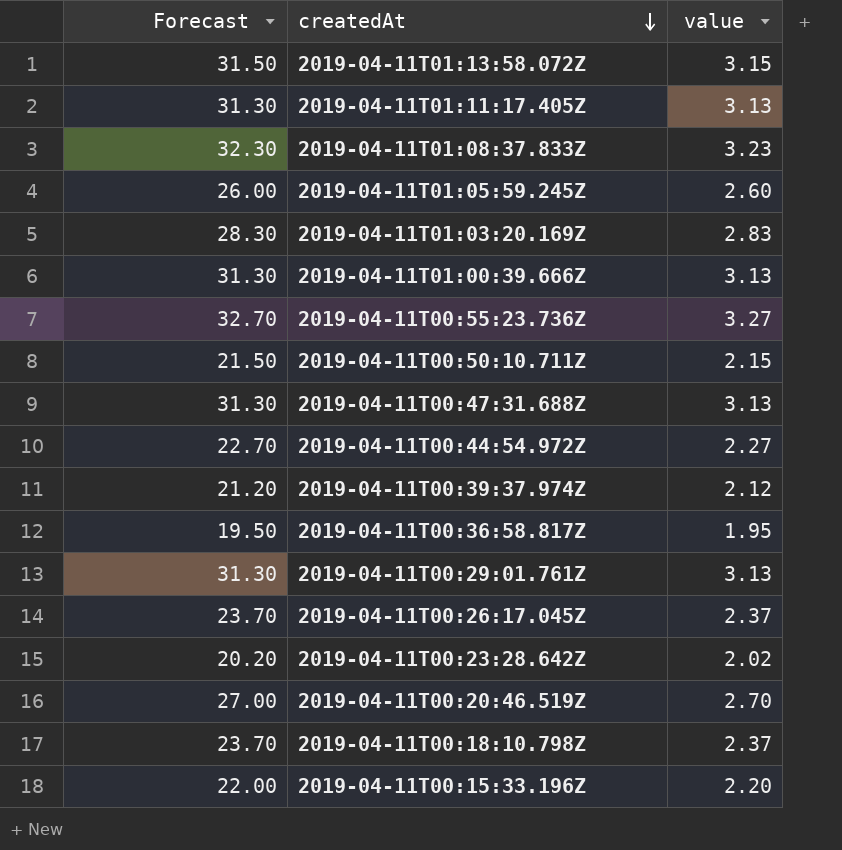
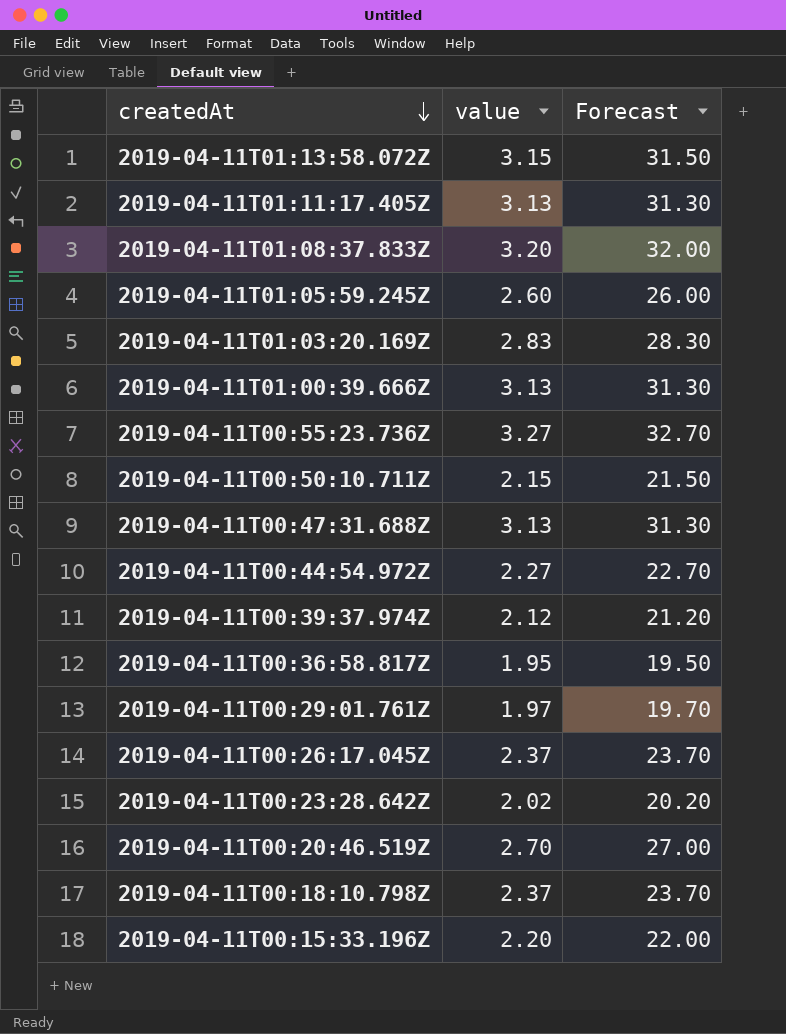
column Forecast | position: 1 -> 3
2019-04-11T01:08:37.833Z | value: 3.23 -> 3.20
2019-04-11T01:08:37.833Z | Forecast: 32.30 -> 32.00
2019-04-11T00:29:01.761Z | value: 3.13 -> 1.97
2019-04-11T00:29:01.761Z | Forecast: 31.30 -> 19.70

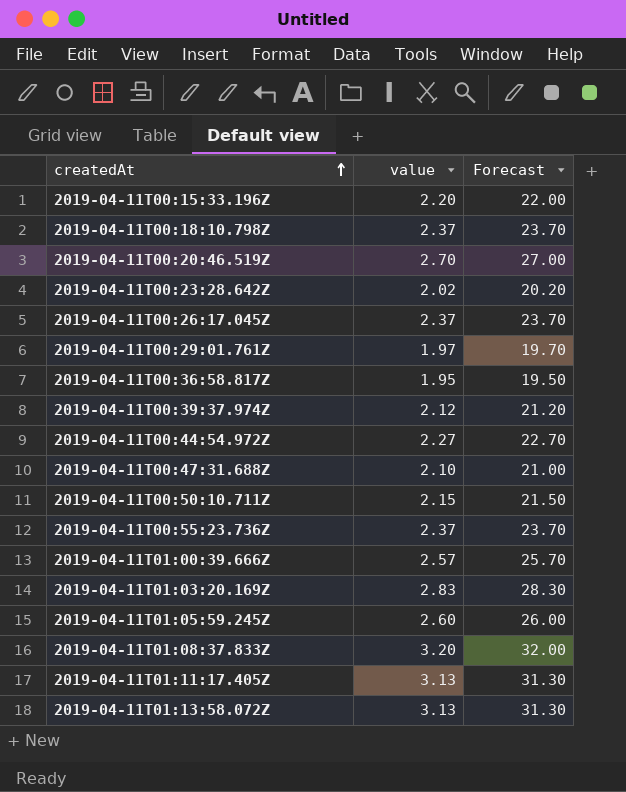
row order: createdAt descending -> createdAt ascending
2019-04-11T00:47:31.688Z | value: 3.13 -> 2.10
2019-04-11T00:47:31.688Z | Forecast: 31.30 -> 21.00
2019-04-11T00:55:23.736Z | value: 3.27 -> 2.37
2019-04-11T00:55:23.736Z | Forecast: 32.70 -> 23.70
2019-04-11T01:00:39.666Z | value: 3.13 -> 2.57
2019-04-11T01:00:39.666Z | Forecast: 31.30 -> 25.70
2019-04-11T01:13:58.072Z | value: 3.15 -> 3.13
2019-04-11T01:13:58.072Z | Forecast: 31.50 -> 31.30

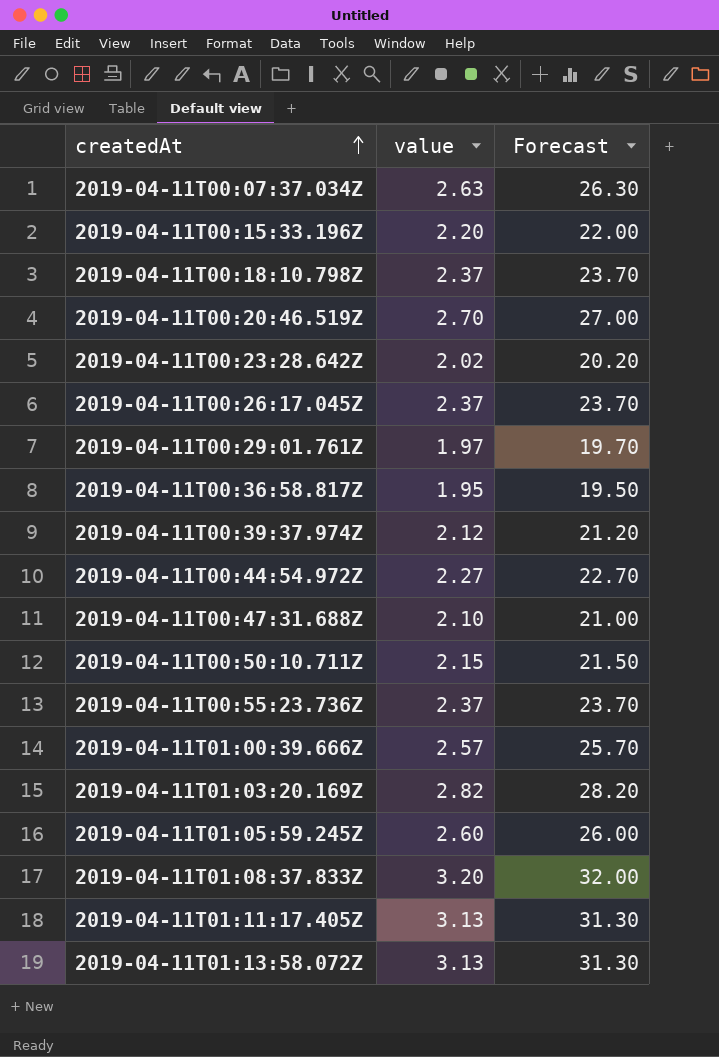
row 2019-04-11T00:07:37.034Z: none -> 2.63 | 26.30
2019-04-11T01:03:20.169Z | value: 2.83 -> 2.82
2019-04-11T01:03:20.169Z | Forecast: 28.30 -> 28.20

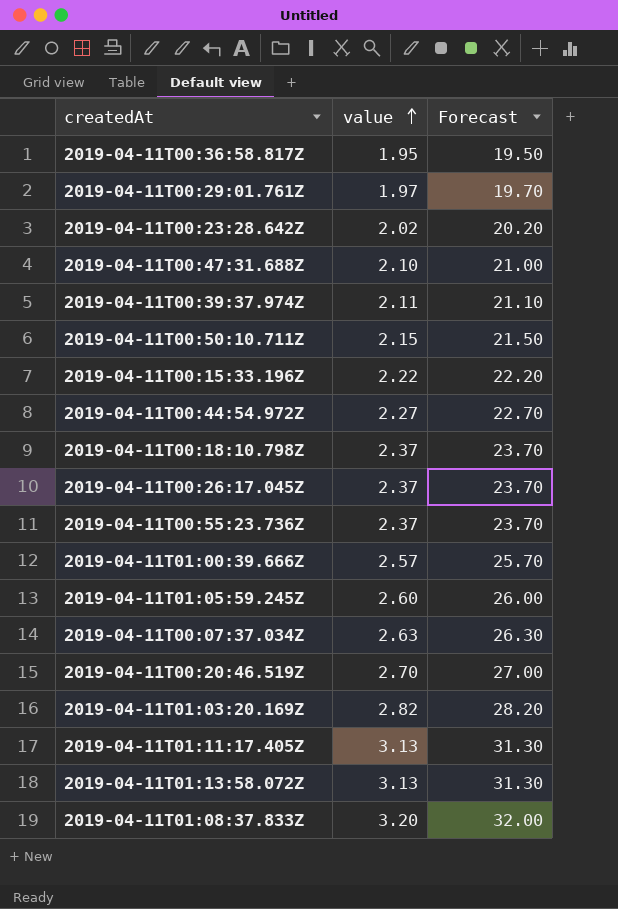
row order: createdAt ascending -> value ascending
2019-04-11T00:39:37.974Z | value: 2.12 -> 2.11
2019-04-11T00:39:37.974Z | Forecast: 21.20 -> 21.10
2019-04-11T00:15:33.196Z | value: 2.20 -> 2.22
2019-04-11T00:15:33.196Z | Forecast: 22.00 -> 22.20

